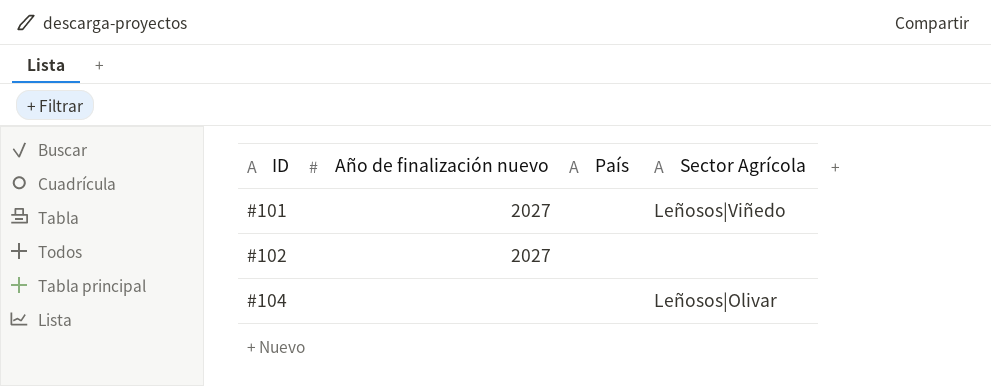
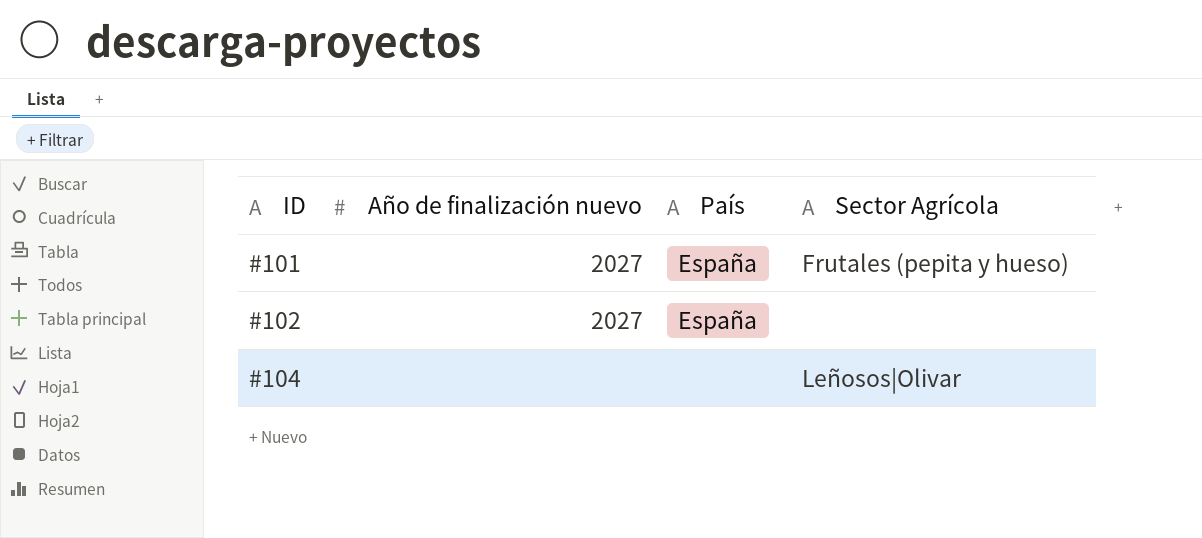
#101 | País: none -> España
#101 | Sector Agrícola: Leñosos|Viñedo -> Frutales (pepita y hueso)
#102 | País: none -> España

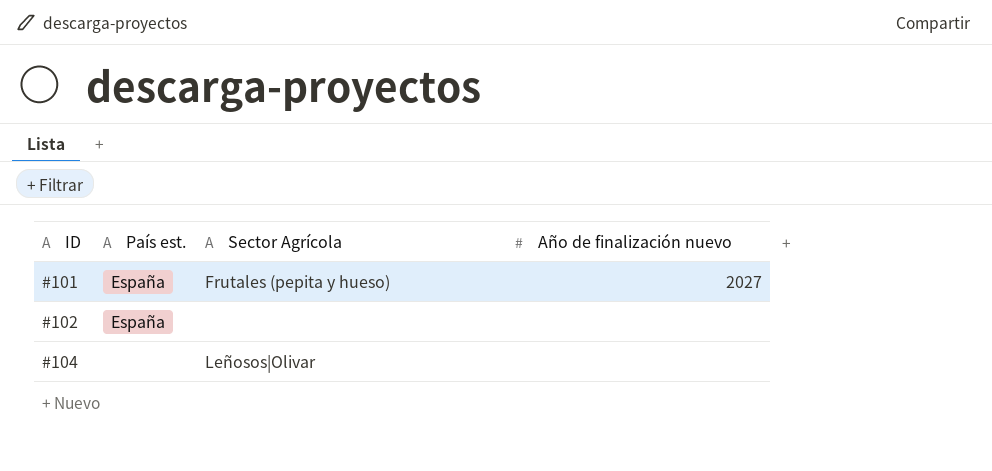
column name: País -> País est.
column Año de finalización nuevo | position: 2 -> 4
#102 | Año de finalización nuevo: 2027 -> none

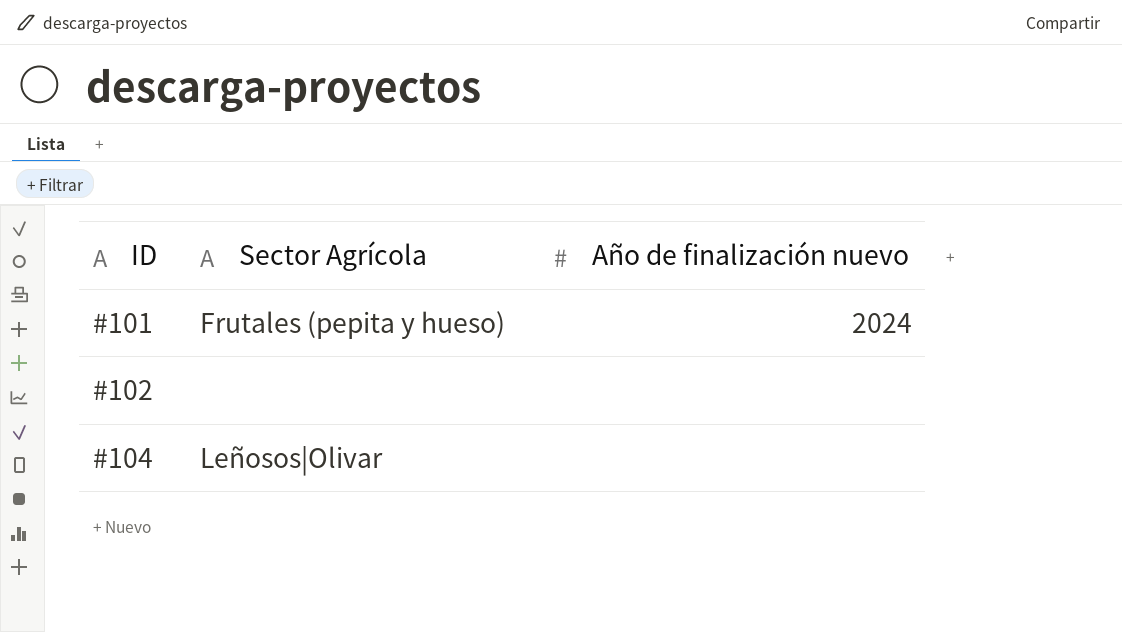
column País est. | position: 2 -> none
#101 | Año de finalización nuevo: 2027 -> 2024

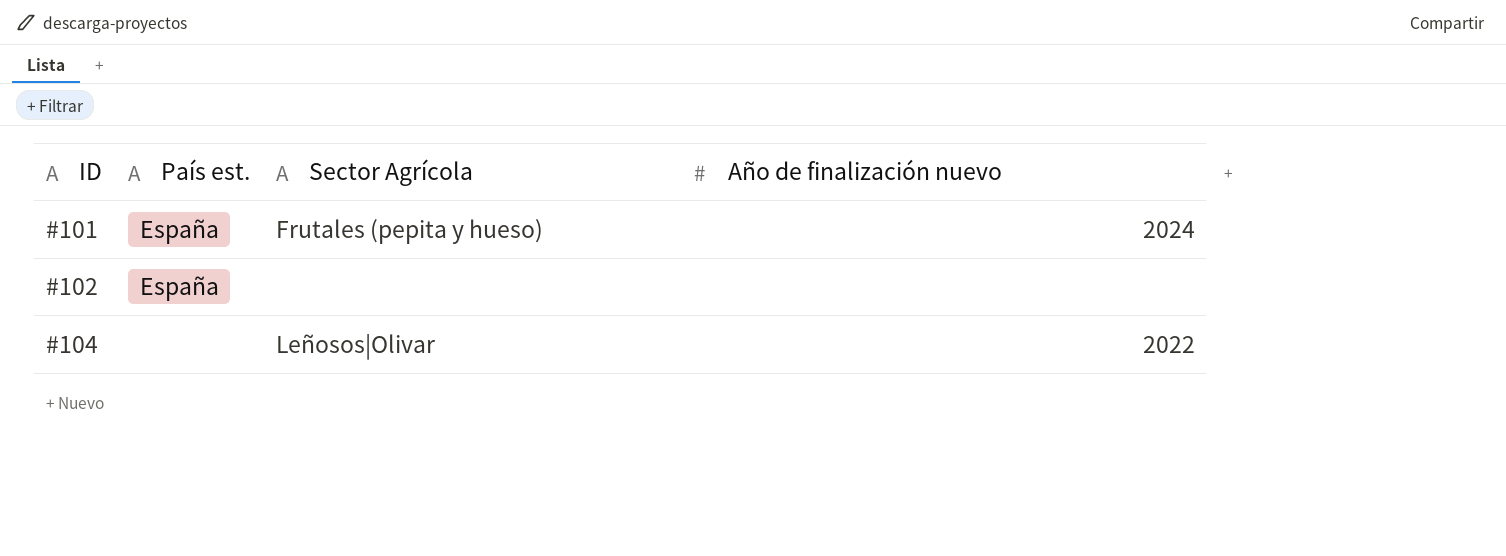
column País est. | position: none -> 2
#104 | Año de finalización nuevo: none -> 2022

